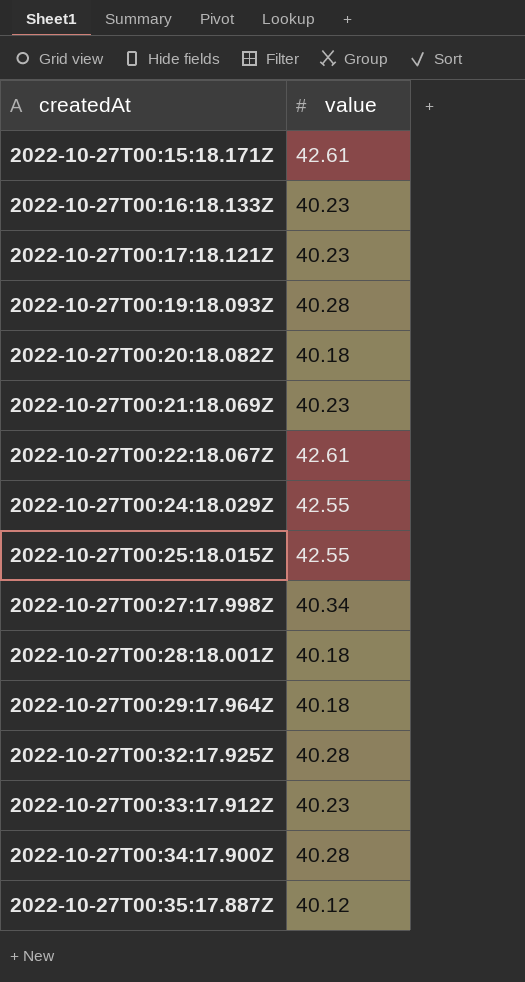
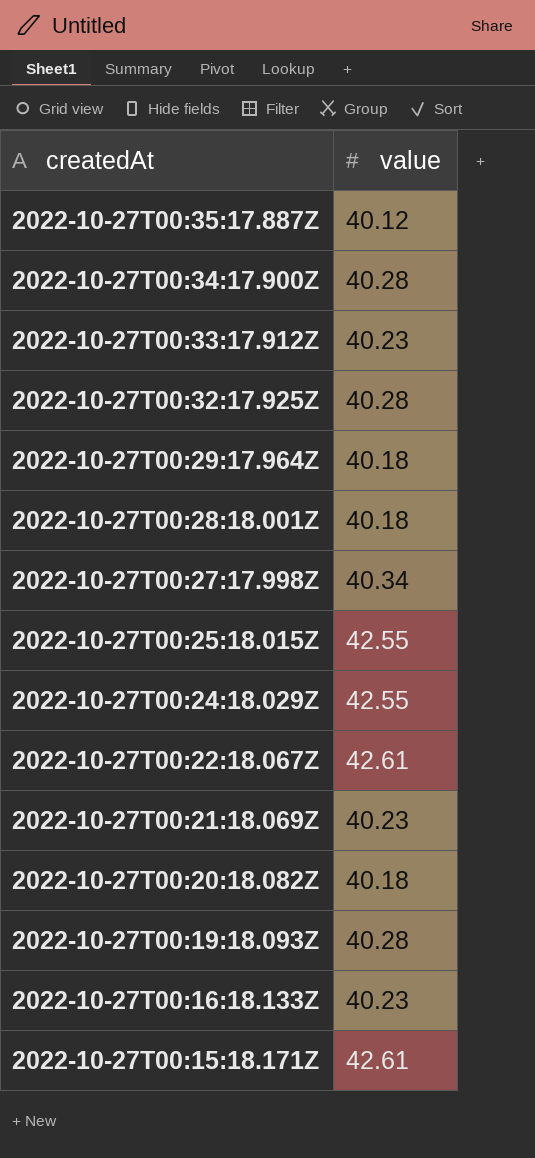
row order: createdAt ascending -> createdAt descending
row 2022-10-27T00:17:18.121Z: 40.23 -> none

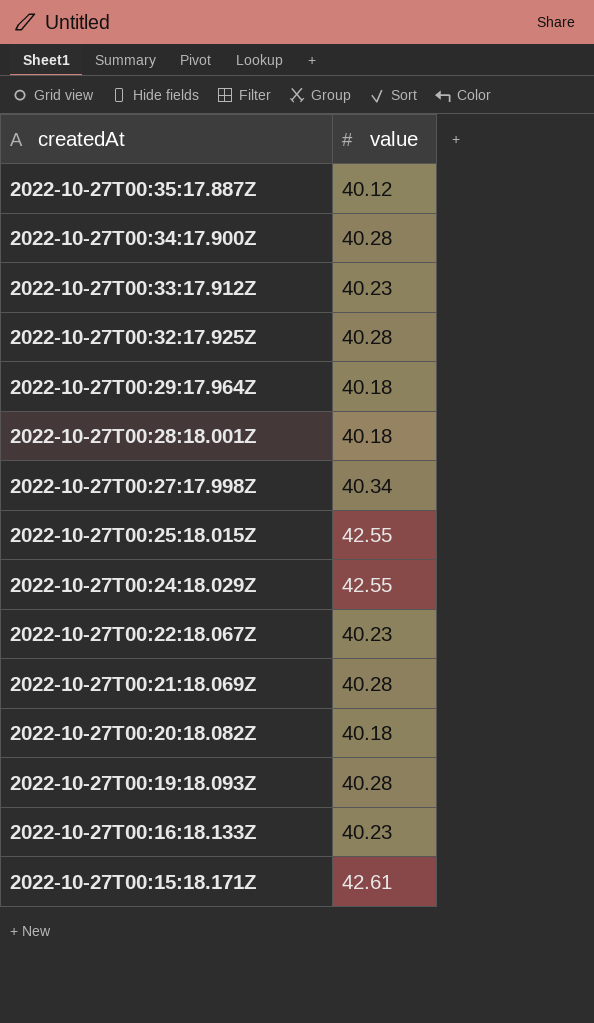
2022-10-27T00:22:18.067Z | value: 42.61 -> 40.23
2022-10-27T00:21:18.069Z | value: 40.23 -> 40.28

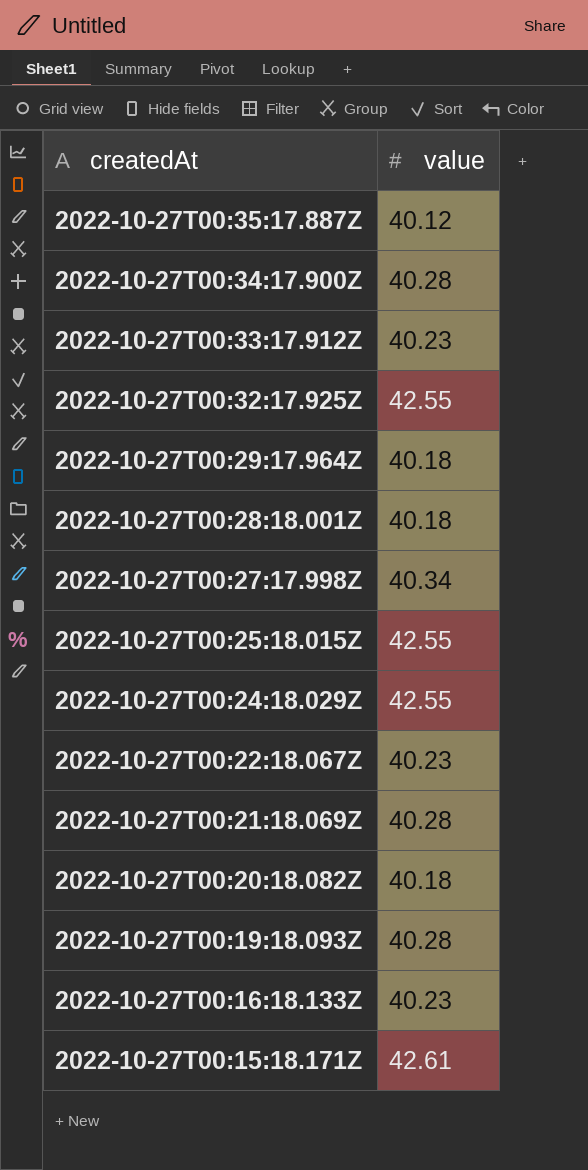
2022-10-27T00:32:17.925Z | value: 40.28 -> 42.55

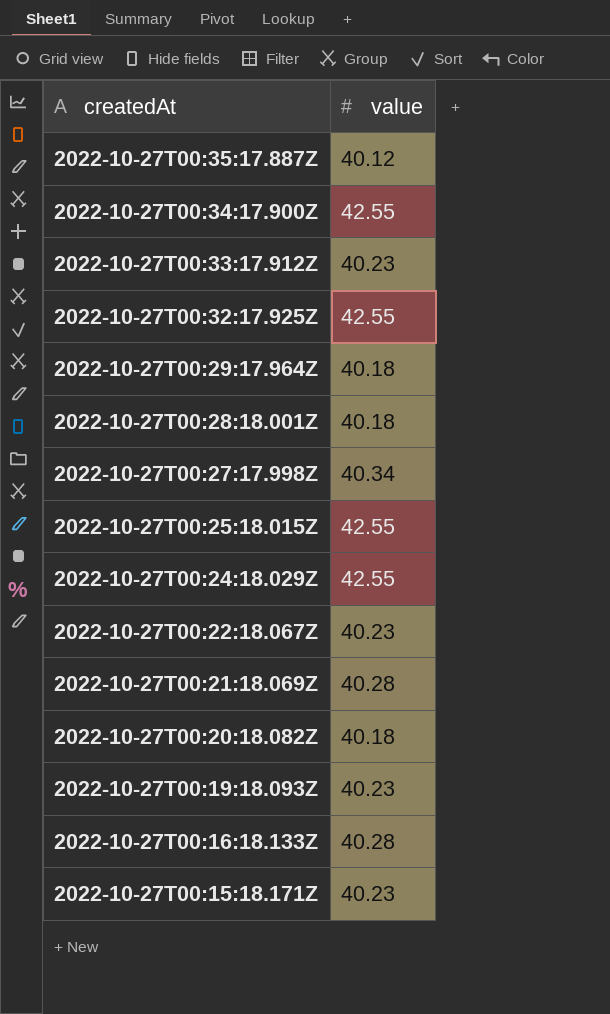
2022-10-27T00:34:17.900Z | value: 40.28 -> 42.55
2022-10-27T00:19:18.093Z | value: 40.28 -> 40.23
2022-10-27T00:16:18.133Z | value: 40.23 -> 40.28
2022-10-27T00:15:18.171Z | value: 42.61 -> 40.23

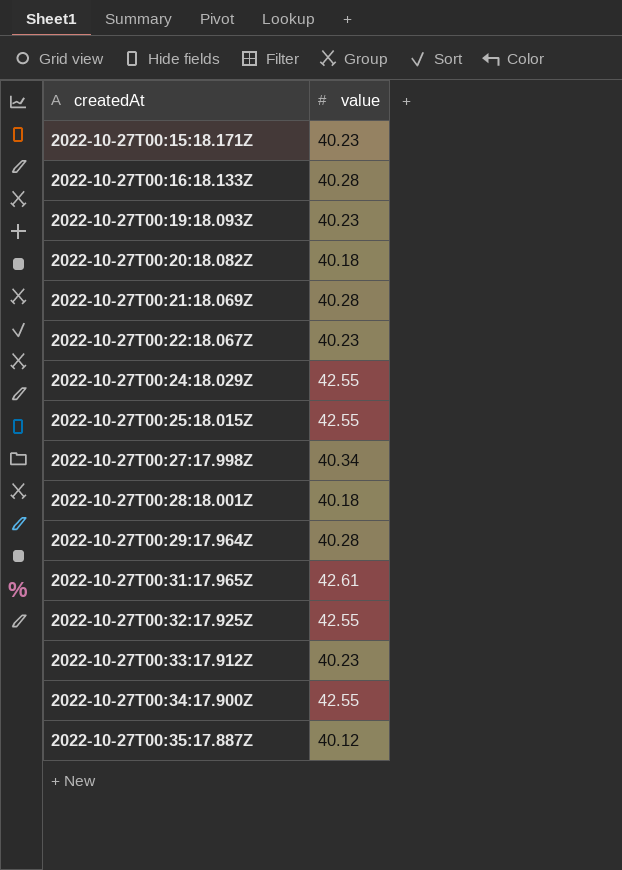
row order: createdAt descending -> createdAt ascending
2022-10-27T00:29:17.964Z | value: 40.18 -> 40.28
row 2022-10-27T00:31:17.965Z: none -> 42.61

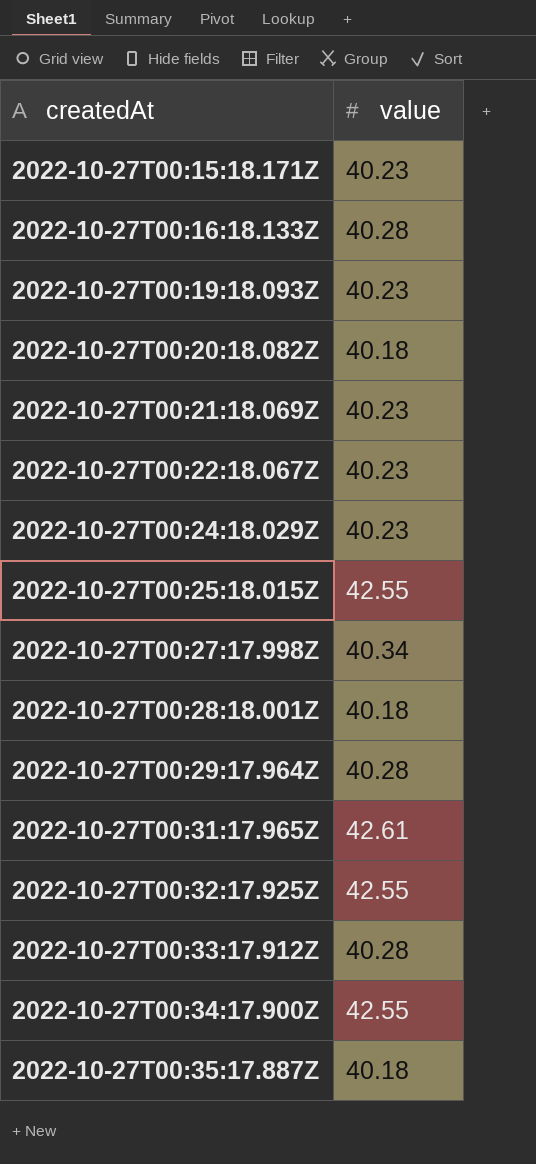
2022-10-27T00:21:18.069Z | value: 40.28 -> 40.23
2022-10-27T00:24:18.029Z | value: 42.55 -> 40.23
2022-10-27T00:33:17.912Z | value: 40.23 -> 40.28
2022-10-27T00:35:17.887Z | value: 40.12 -> 40.18

